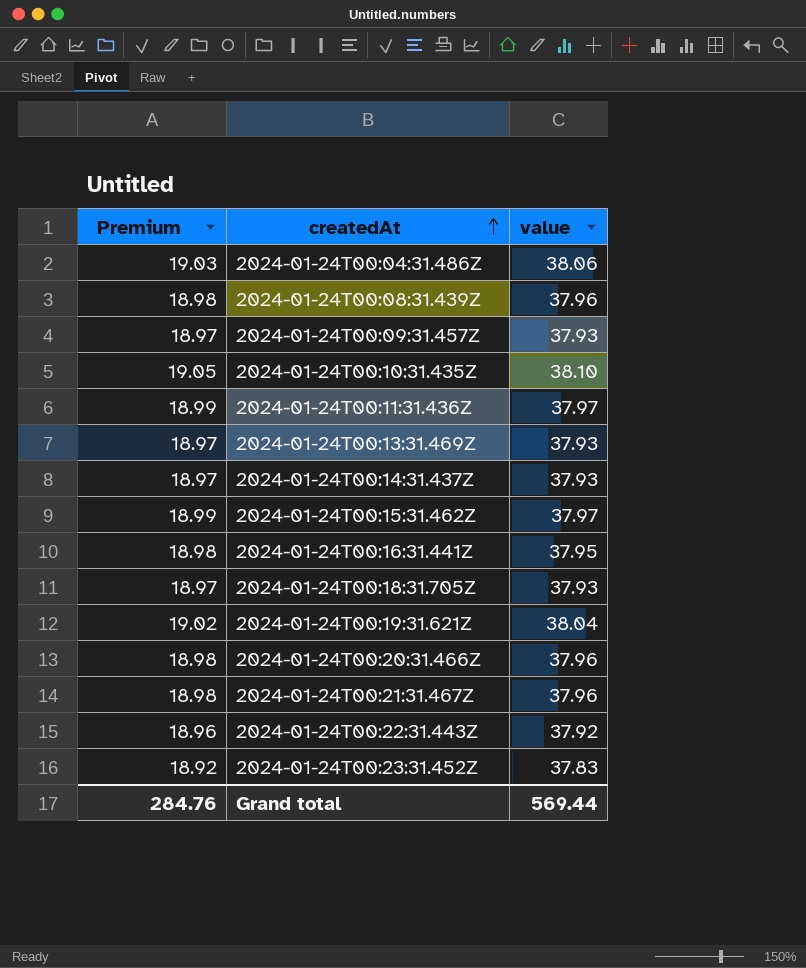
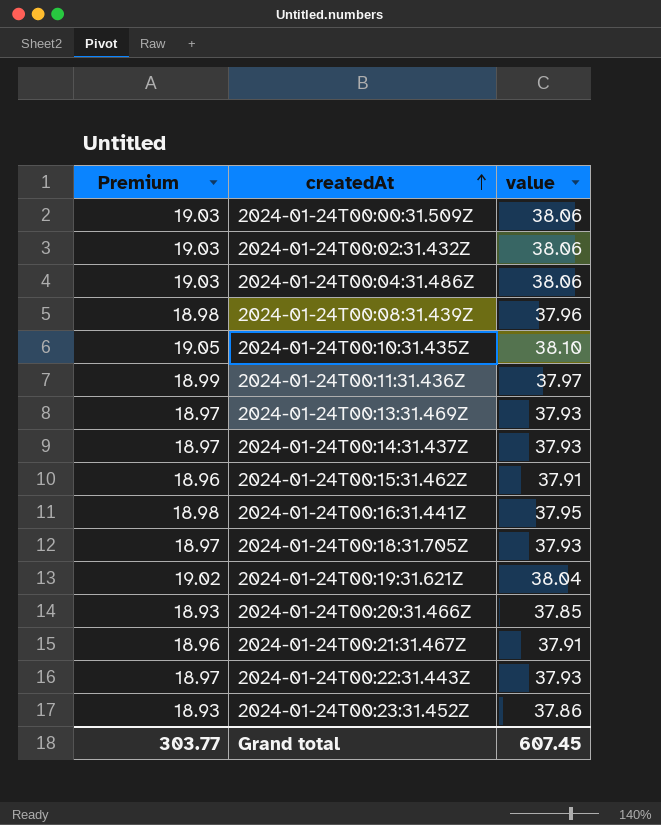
row 2024-01-24T00:09:31.457Z: 18.97 | 37.93 -> none
row 2024-01-24T00:00:31.509Z: none -> 19.03 | 38.06
row 2024-01-24T00:02:31.432Z: none -> 19.03 | 38.06
2024-01-24T00:15:31.462Z | Premium: 18.99 -> 18.96
2024-01-24T00:15:31.462Z | value: 37.97 -> 37.91
2024-01-24T00:20:31.466Z | Premium: 18.98 -> 18.93
2024-01-24T00:20:31.466Z | value: 37.96 -> 37.85
2024-01-24T00:21:31.467Z | Premium: 18.98 -> 18.96
2024-01-24T00:21:31.467Z | value: 37.96 -> 37.91
2024-01-24T00:22:31.443Z | Premium: 18.96 -> 18.97
2024-01-24T00:22:31.443Z | value: 37.92 -> 37.93
2024-01-24T00:23:31.452Z | Premium: 18.92 -> 18.93
2024-01-24T00:23:31.452Z | value: 37.83 -> 37.86
Grand total | Premium: 284.76 -> 303.77
Grand total | value: 569.44 -> 607.45

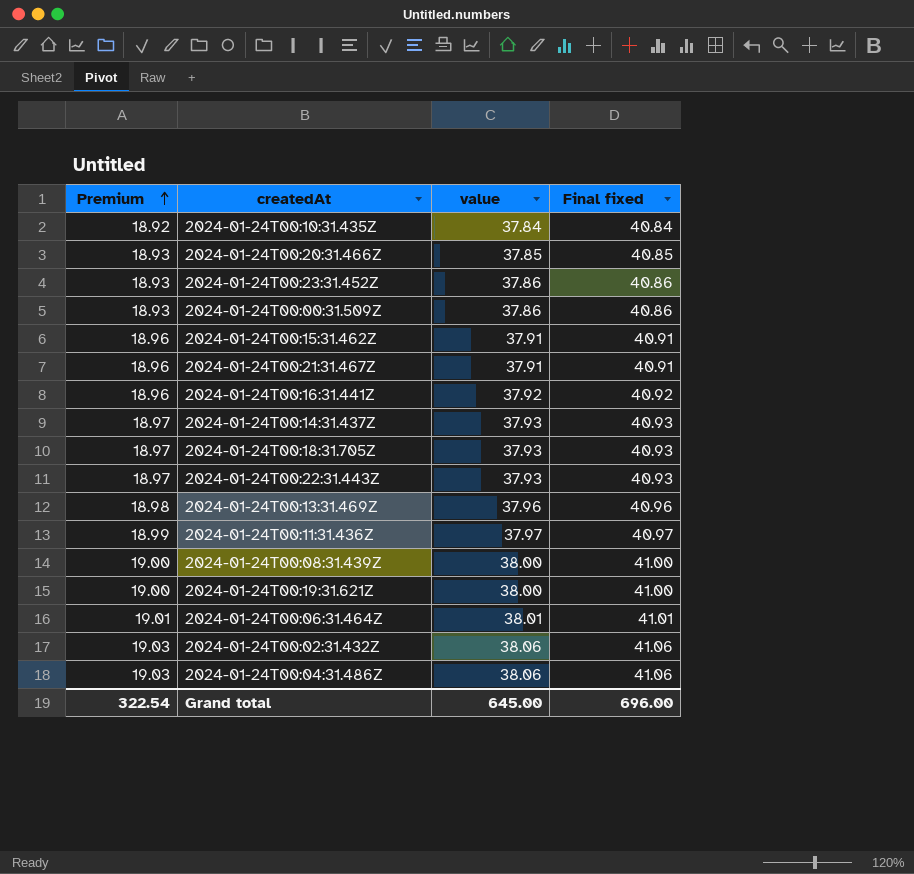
row order: createdAt ascending -> Premium ascending
column Final fixed | formula: none -> [value] + 3
2024-01-24T00:10:31.435Z | Premium: 19.05 -> 18.92
2024-01-24T00:10:31.435Z | value: 38.10 -> 37.84
2024-01-24T00:00:31.509Z | Premium: 19.03 -> 18.93
2024-01-24T00:00:31.509Z | value: 38.06 -> 37.86
2024-01-24T00:16:31.441Z | Premium: 18.98 -> 18.96
2024-01-24T00:16:31.441Z | value: 37.95 -> 37.92
2024-01-24T00:13:31.469Z | Premium: 18.97 -> 18.98
2024-01-24T00:13:31.469Z | value: 37.93 -> 37.96
2024-01-24T00:08:31.439Z | Premium: 18.98 -> 19.00
2024-01-24T00:08:31.439Z | value: 37.96 -> 38.00
2024-01-24T00:19:31.621Z | Premium: 19.02 -> 19.00
2024-01-24T00:19:31.621Z | value: 38.04 -> 38.00
row 2024-01-24T00:06:31.464Z: none -> 19.01 | 38.01 | 41.01
Grand total | Premium: 303.77 -> 322.54
Grand total | value: 607.45 -> 645.00

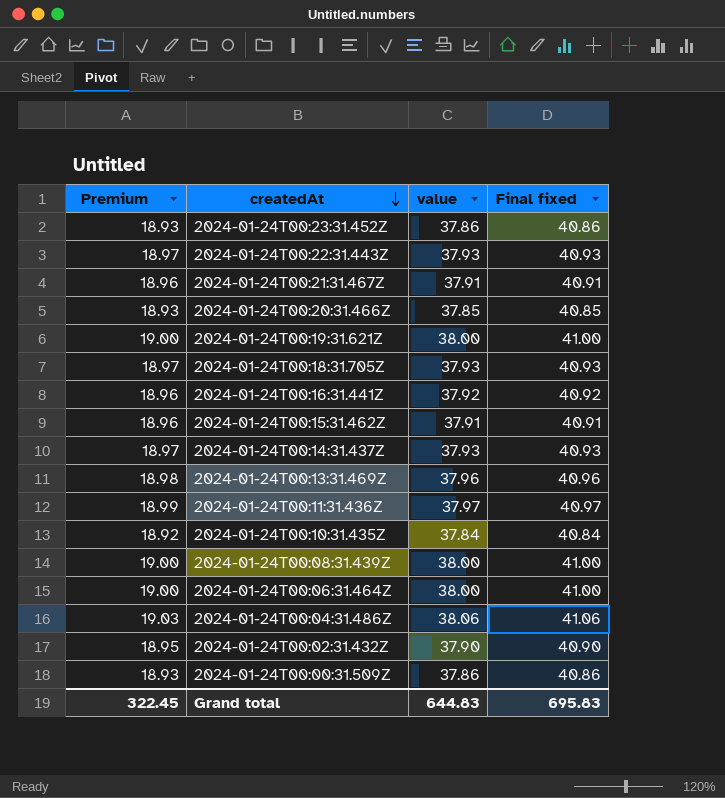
row order: Premium ascending -> createdAt descending
2024-01-24T00:06:31.464Z | Premium: 19.01 -> 19.00
2024-01-24T00:06:31.464Z | value: 38.01 -> 38.00
2024-01-24T00:06:31.464Z | Final fixed: 41.01 -> 41.00
2024-01-24T00:02:31.432Z | Premium: 19.03 -> 18.95
2024-01-24T00:02:31.432Z | value: 38.06 -> 37.90
2024-01-24T00:02:31.432Z | Final fixed: 41.06 -> 40.90
Grand total | Premium: 322.54 -> 322.45
Grand total | value: 645.00 -> 644.83
Grand total | Final fixed: 696.00 -> 695.83

